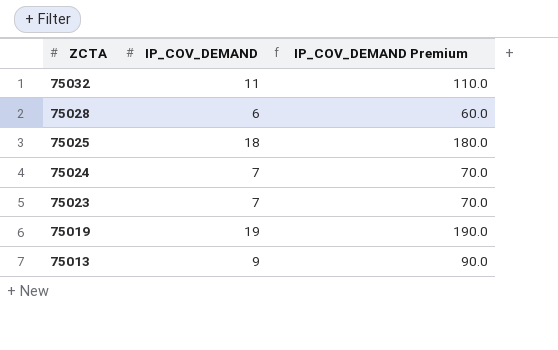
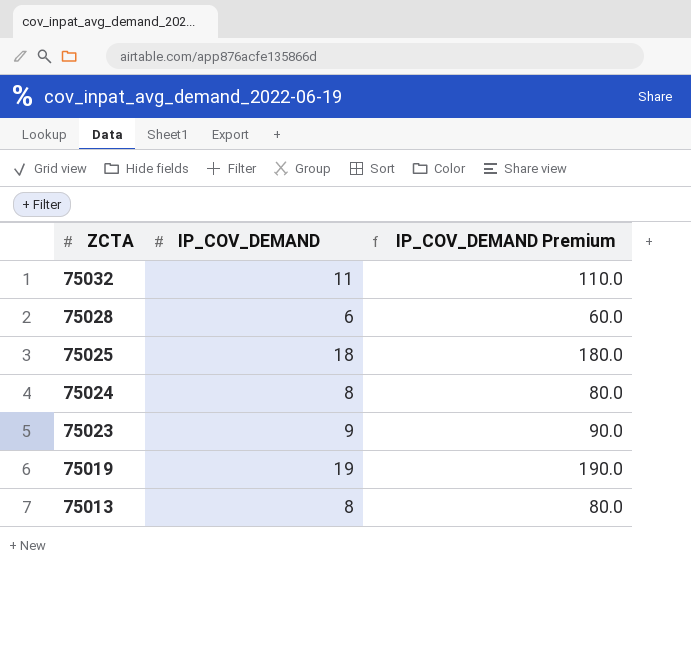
75024 | IP_COV_DEMAND: 7 -> 8
75024 | IP_COV_DEMAND Premium: 70.0 -> 80.0
75023 | IP_COV_DEMAND: 7 -> 9
75023 | IP_COV_DEMAND Premium: 70.0 -> 90.0
75013 | IP_COV_DEMAND: 9 -> 8
75013 | IP_COV_DEMAND Premium: 90.0 -> 80.0

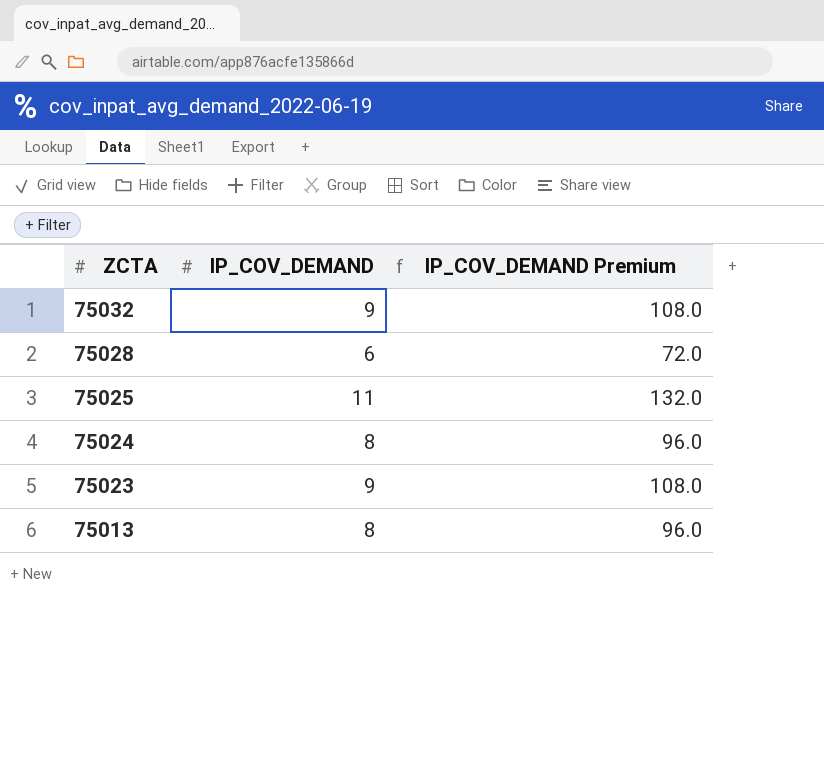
column IP_COV_DEMAND Premium | formula: [IP_COV_DEMAND] * 10 -> [IP_COV_DEMAND] * 12
row 75019: 19 | 190.0 -> none
75032 | IP_COV_DEMAND: 11 -> 9
75025 | IP_COV_DEMAND: 18 -> 11

